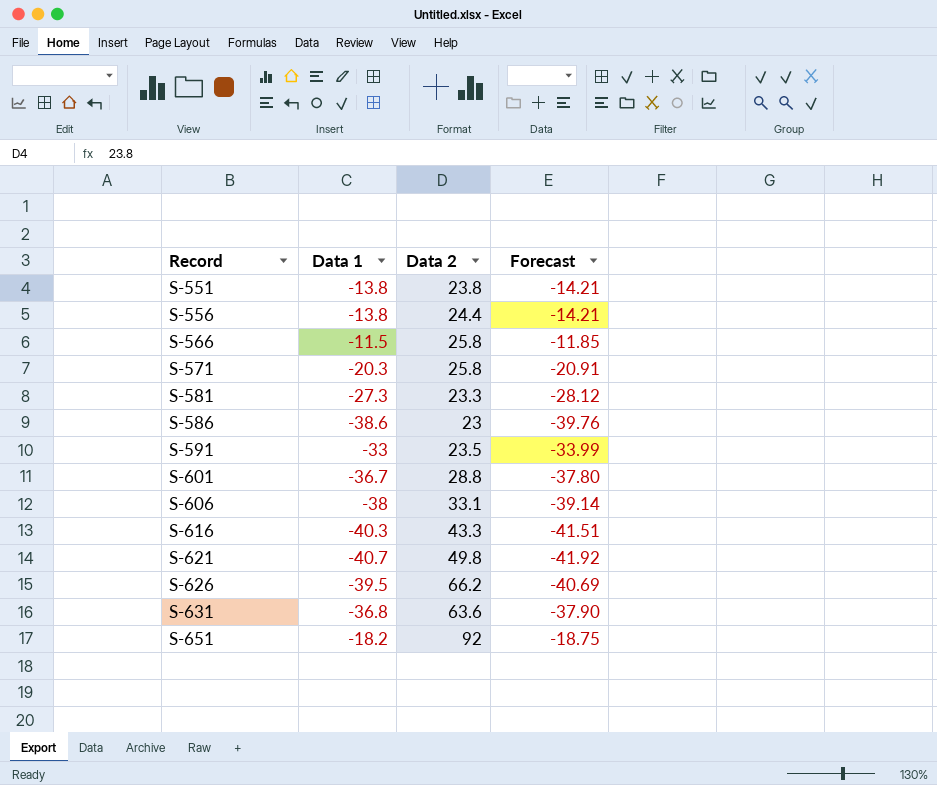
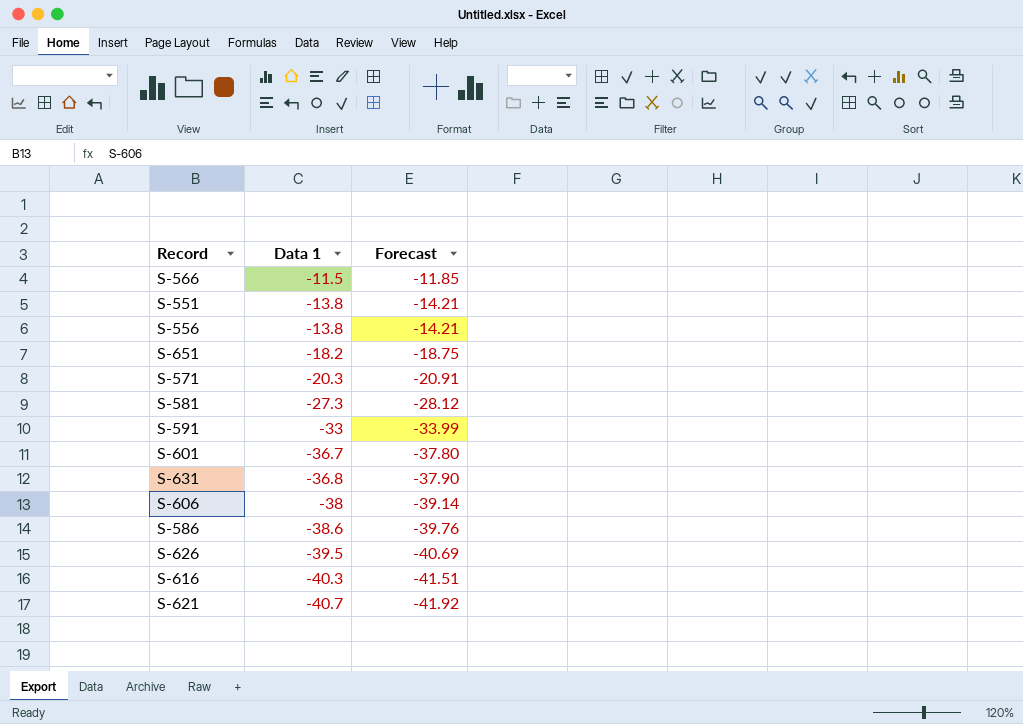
row order: Record ascending -> Data 1 descending
column Data 2 | position: 3 -> none

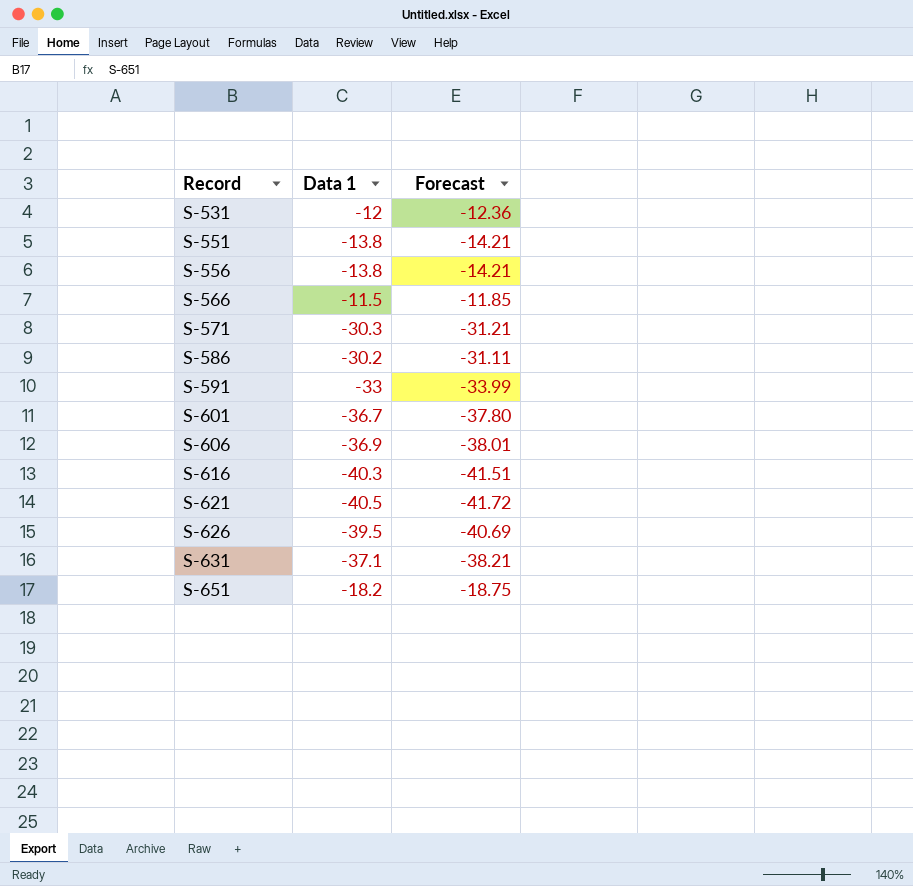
row order: Data 1 descending -> Record ascending
row S-581: -27.3 | -28.12 -> none
row S-531: none -> -12 | -12.36
S-571 | Data 1: -20.3 -> -30.3
S-571 | Forecast: -20.91 -> -31.21
S-586 | Data 1: -38.6 -> -30.2
S-586 | Forecast: -39.76 -> -31.11
S-606 | Data 1: -38 -> -36.9
S-606 | Forecast: -39.14 -> -38.01
S-621 | Data 1: -40.7 -> -40.5
S-621 | Forecast: -41.92 -> -41.72
S-631 | Data 1: -36.8 -> -37.1
S-631 | Forecast: -37.90 -> -38.21

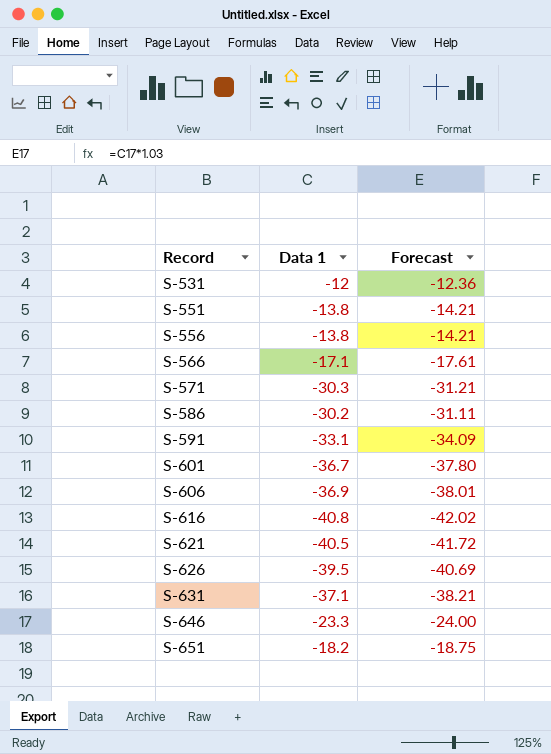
S-566 | Data 1: -11.5 -> -17.1
S-566 | Forecast: -11.85 -> -17.61
S-591 | Data 1: -33 -> -33.1
S-591 | Forecast: -33.99 -> -34.09
S-616 | Data 1: -40.3 -> -40.8
S-616 | Forecast: -41.51 -> -42.02
row S-646: none -> -23.3 | -24.00

